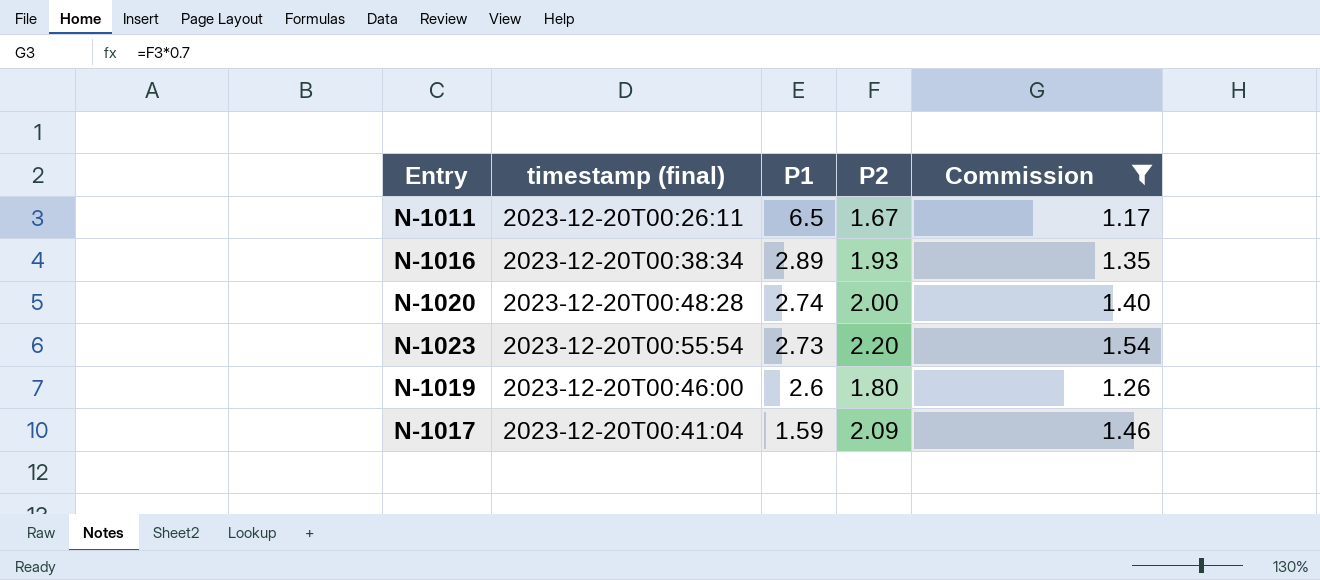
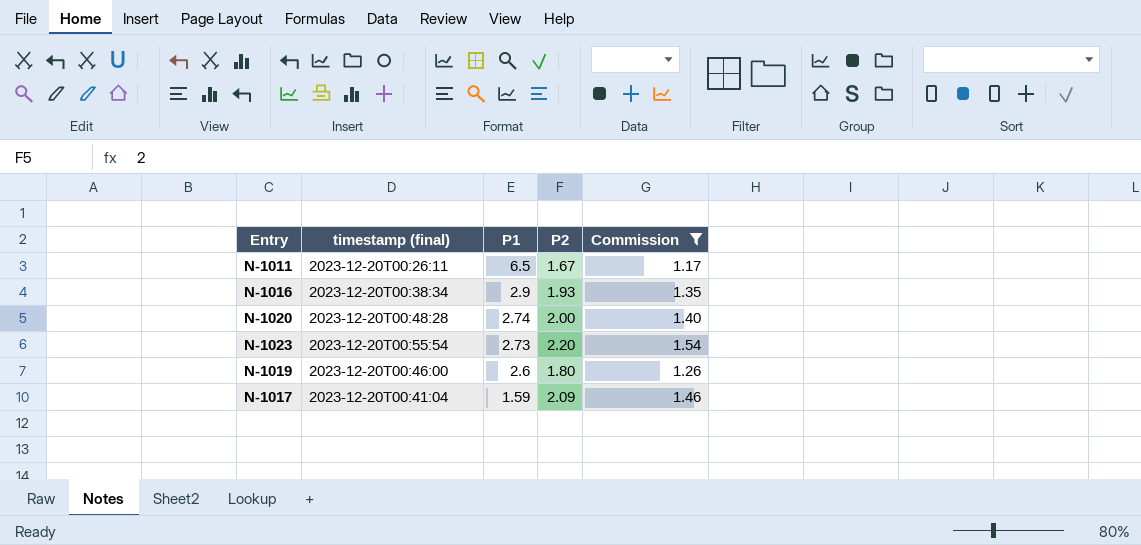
N-1016 | P1: 2.89 -> 2.9

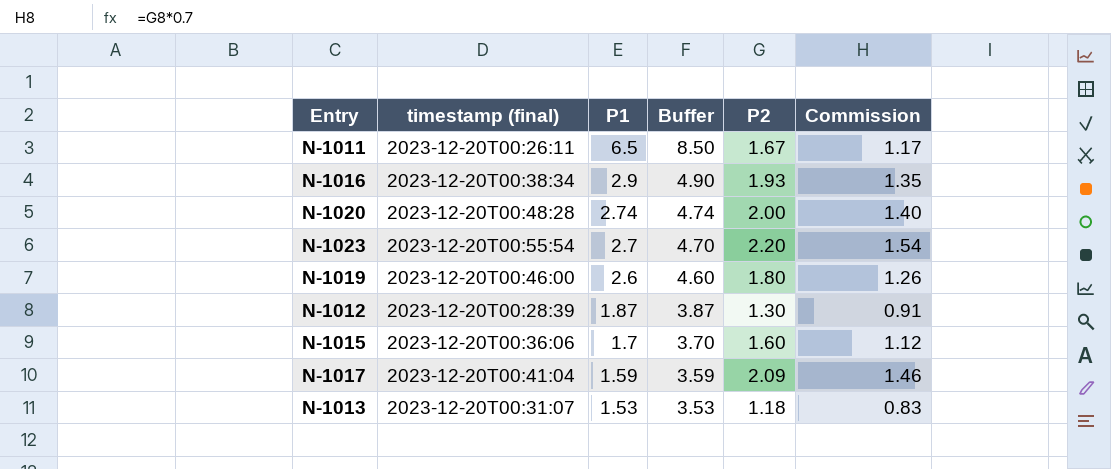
filter: Commission >= 1.17 -> none
column Buffer | formula: none -> [P1] + 2
N-1023 | P1: 2.73 -> 2.7

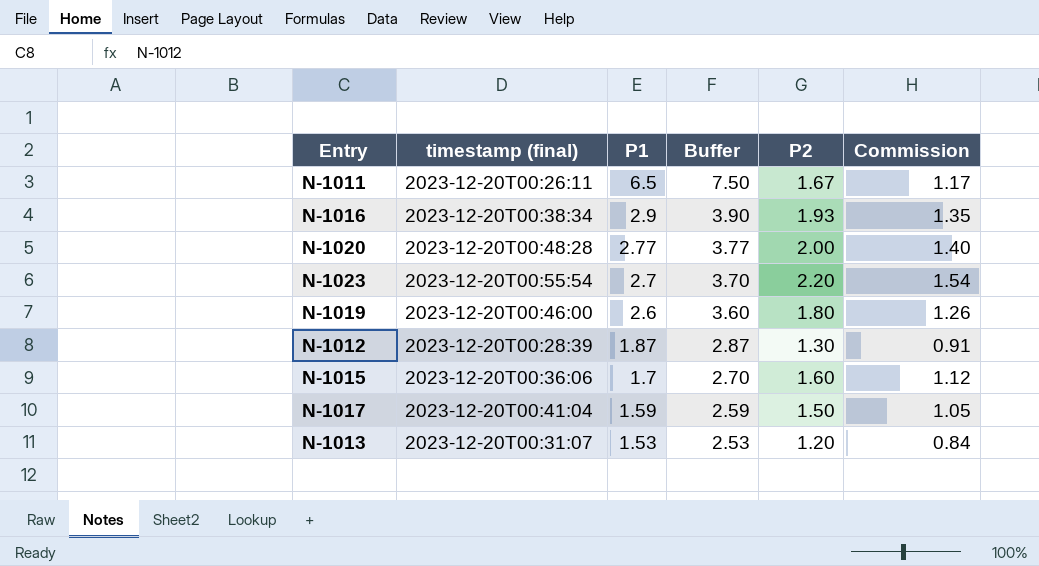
column Buffer | formula: [P1] + 2 -> [P1] + 1
N-1020 | P1: 2.74 -> 2.77
N-1017 | P2: 2.09 -> 1.50
N-1017 | Commission: 1.46 -> 1.05
N-1013 | P2: 1.18 -> 1.20
N-1013 | Commission: 0.83 -> 0.84

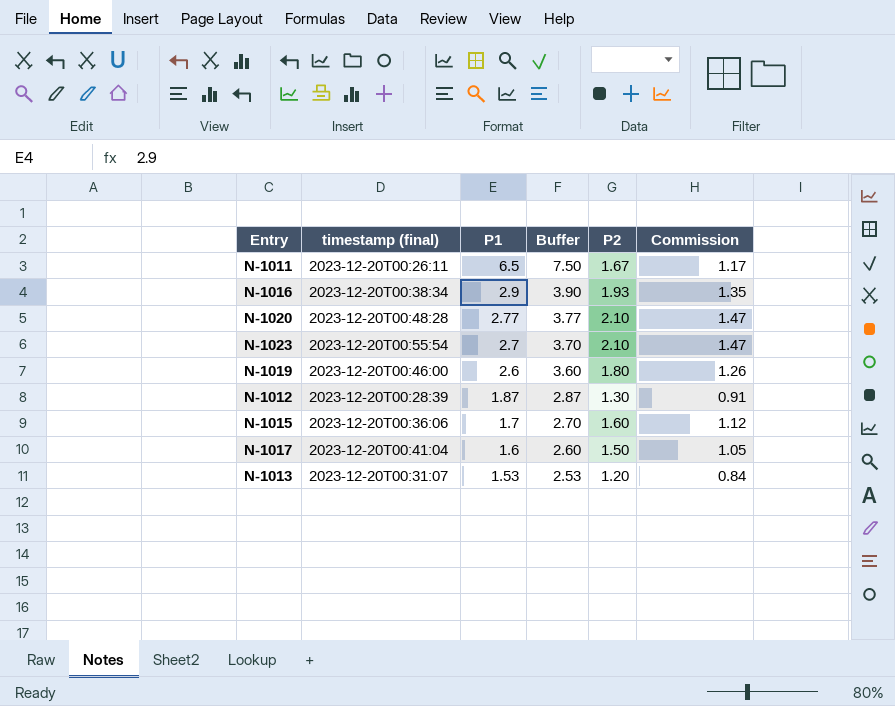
N-1020 | P2: 2.00 -> 2.10
N-1020 | Commission: 1.40 -> 1.47
N-1023 | P2: 2.20 -> 2.10
N-1023 | Commission: 1.54 -> 1.47
N-1017 | P1: 1.59 -> 1.6
N-1017 | Buffer: 2.59 -> 2.60

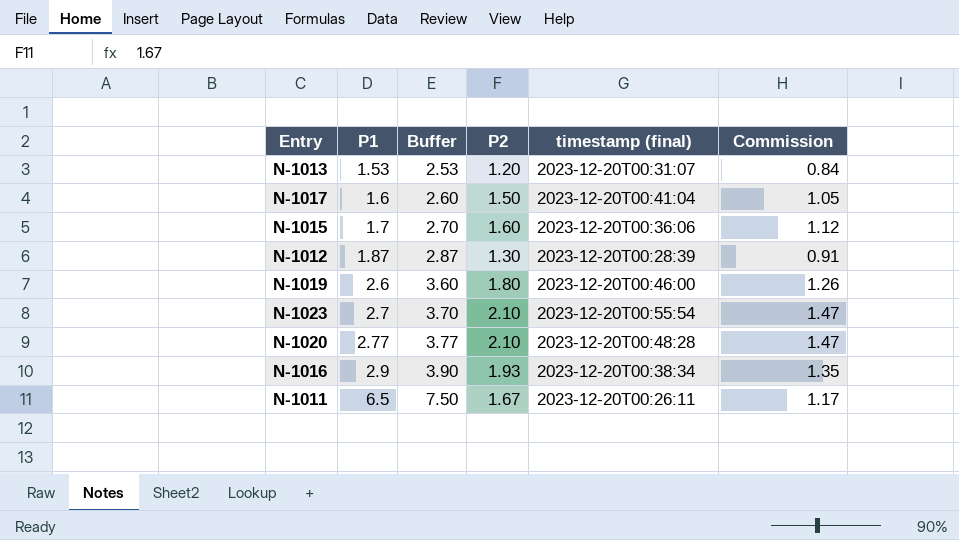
row order: P1 descending -> P1 ascending
column timestamp (final) | position: 2 -> 5

